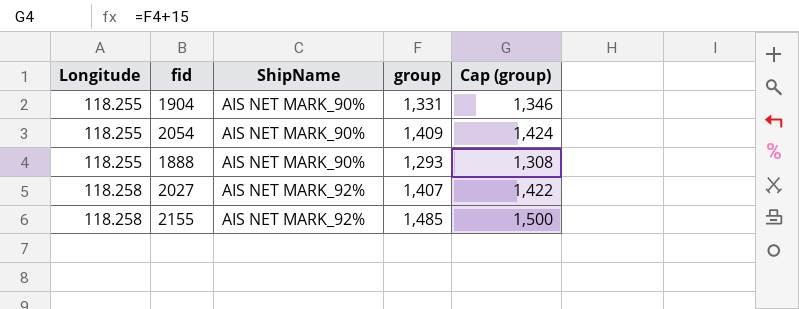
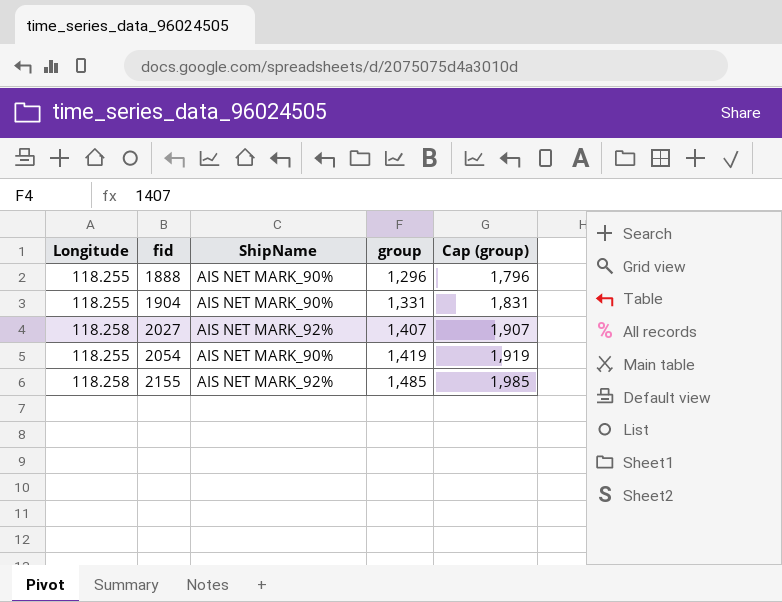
row order: Longitude ascending -> fid ascending
column Cap (group) | formula: [group] + 15 -> [group] + 500
1888 | group: 1,293 -> 1,296
2054 | group: 1,409 -> 1,419

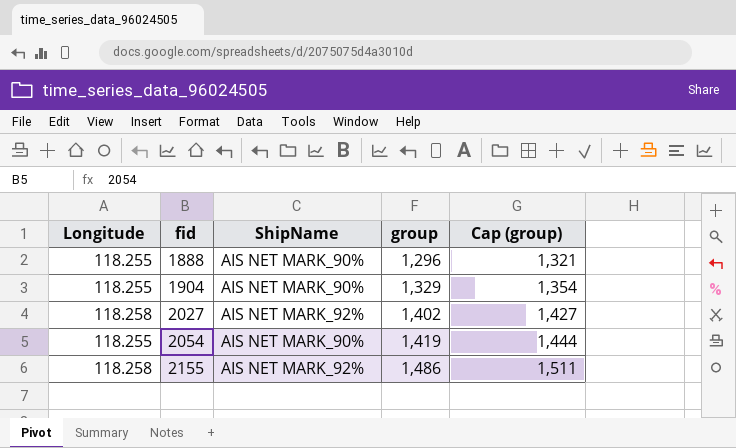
column Cap (group) | formula: [group] + 500 -> [group] + 25
1904 | group: 1,331 -> 1,329
2027 | group: 1,407 -> 1,402
2155 | group: 1,485 -> 1,486

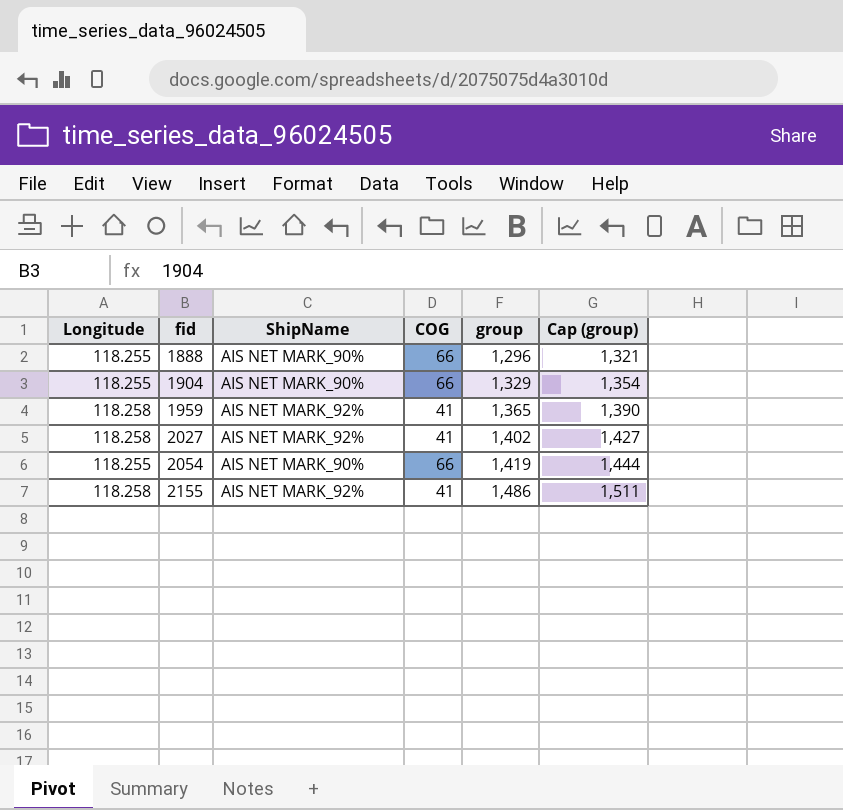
column COG | position: none -> 4
row 1959: none -> 118.258 | AIS NET MARK_92% | 41 | 1,365 | 1,390

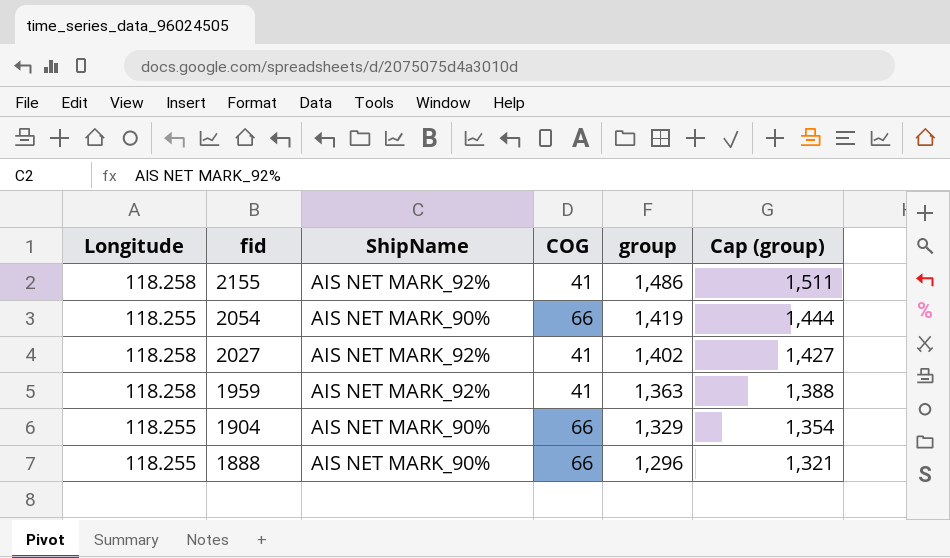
row order: fid ascending -> fid descending
1959 | group: 1,365 -> 1,363
1959 | Cap (group): 1,390 -> 1,388

